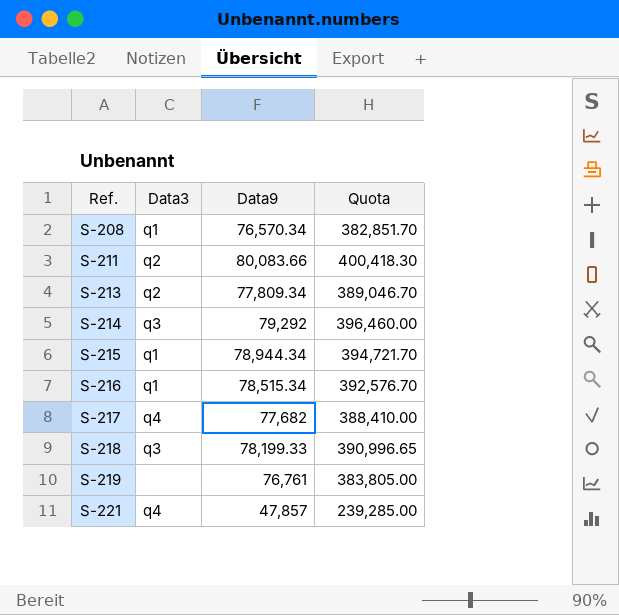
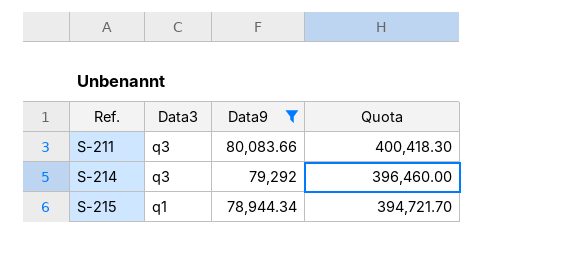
filter: none -> Data9 >= 78,944.34
S-211 | Data3: q2 -> q3

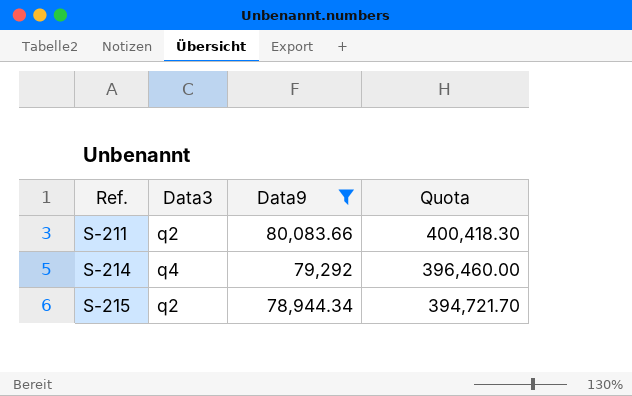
S-211 | Data3: q3 -> q2
S-214 | Data3: q3 -> q4
S-215 | Data3: q1 -> q2

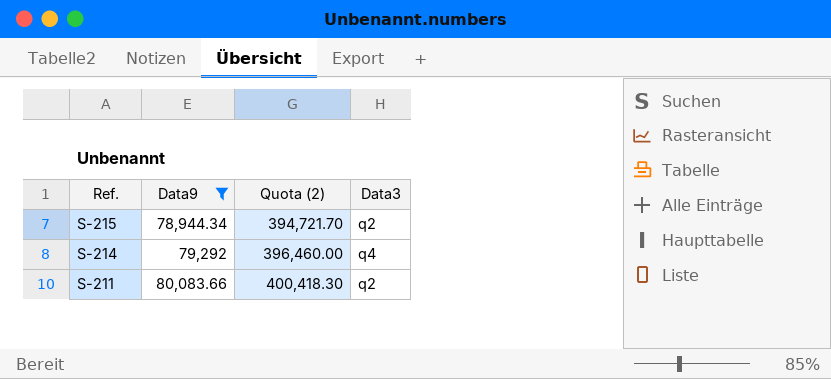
row order: Ref. ascending -> Ref. descending
column name: Quota -> Quota (2)
column Data3 | position: 2 -> 4

